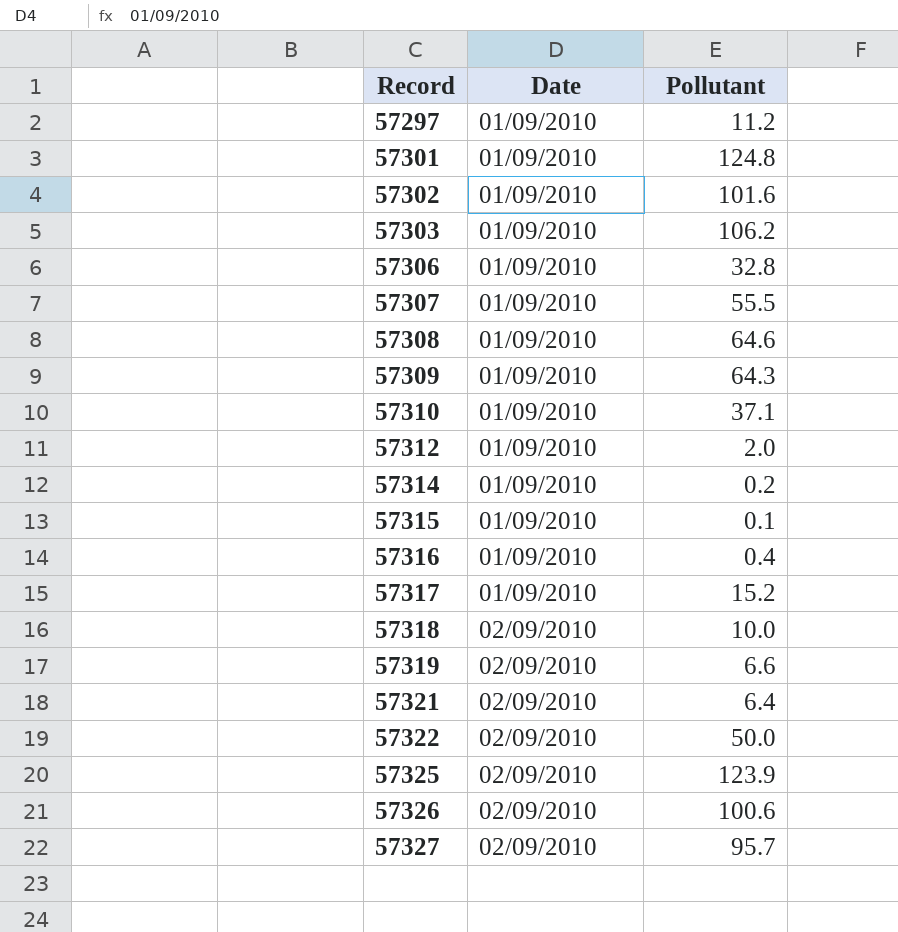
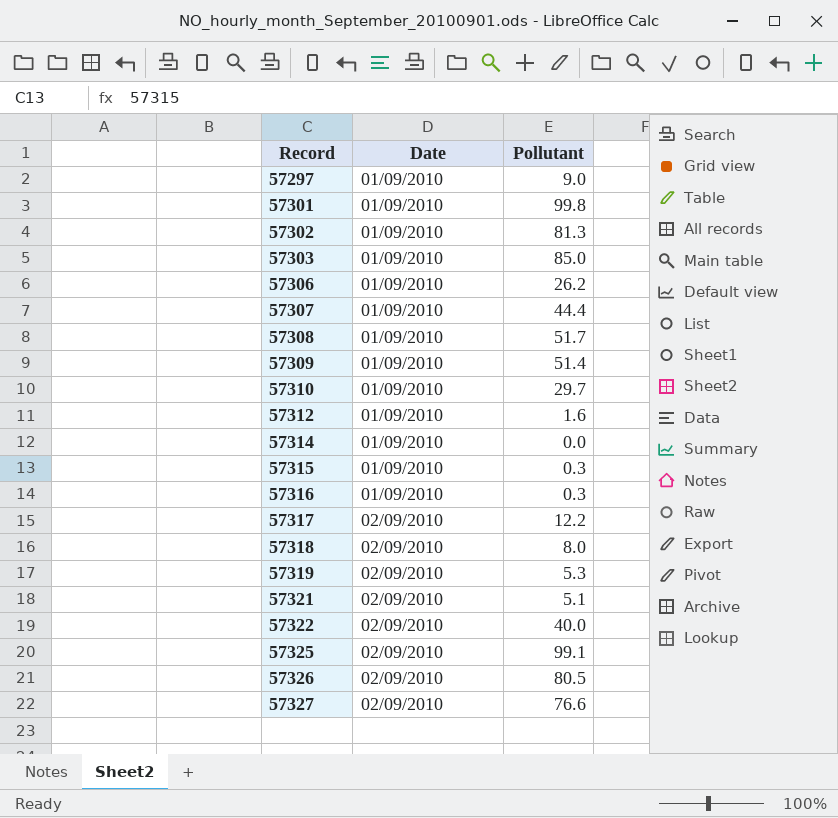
57297 | Pollutant: 11.2 -> 9.0
57301 | Pollutant: 124.8 -> 99.8
57302 | Pollutant: 101.6 -> 81.3
57303 | Pollutant: 106.2 -> 85.0
57306 | Pollutant: 32.8 -> 26.2
57307 | Pollutant: 55.5 -> 44.4
57308 | Pollutant: 64.6 -> 51.7
57309 | Pollutant: 64.3 -> 51.4
57310 | Pollutant: 37.1 -> 29.7
57312 | Pollutant: 2.0 -> 1.6
57314 | Pollutant: 0.2 -> 0.0
57315 | Pollutant: 0.1 -> 0.3
57316 | Pollutant: 0.4 -> 0.3
57317 | Date: 01/09/2010 -> 02/09/2010
57317 | Pollutant: 15.2 -> 12.2
57318 | Pollutant: 10.0 -> 8.0
57319 | Pollutant: 6.6 -> 5.3
57321 | Pollutant: 6.4 -> 5.1
57322 | Pollutant: 50.0 -> 40.0
57325 | Pollutant: 123.9 -> 99.1
57326 | Pollutant: 100.6 -> 80.5
57327 | Pollutant: 95.7 -> 76.6

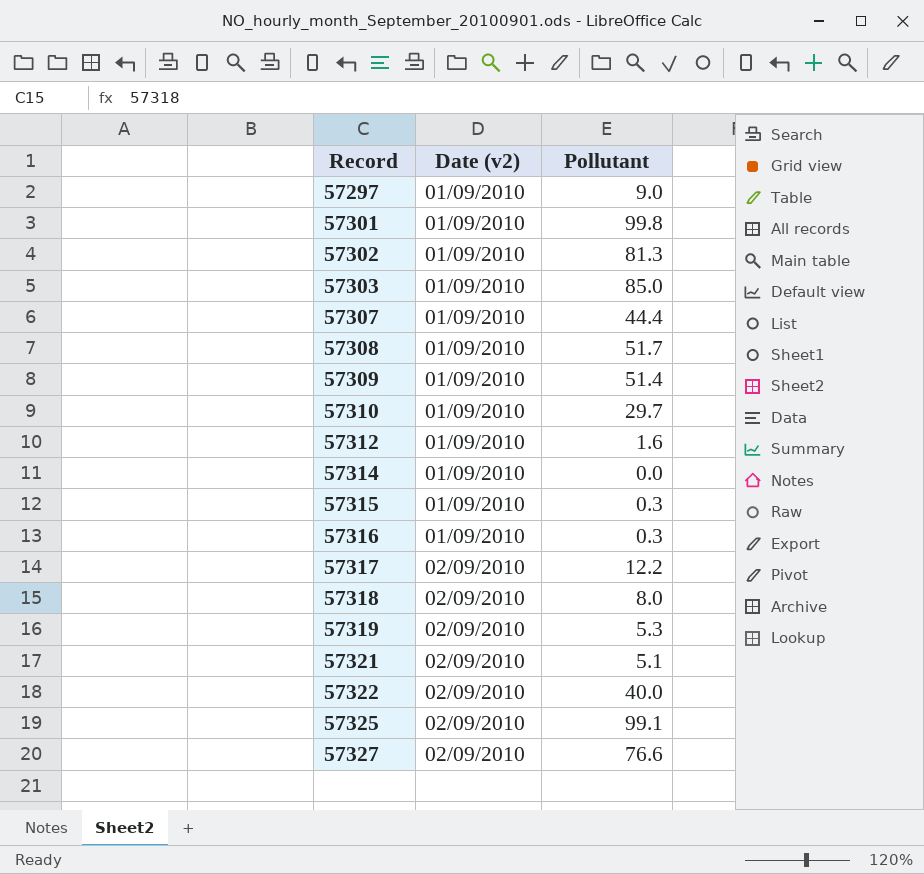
column name: Date -> Date (v2)
row 57306: 01/09/2010 | 26.2 -> none
row 57326: 02/09/2010 | 80.5 -> none

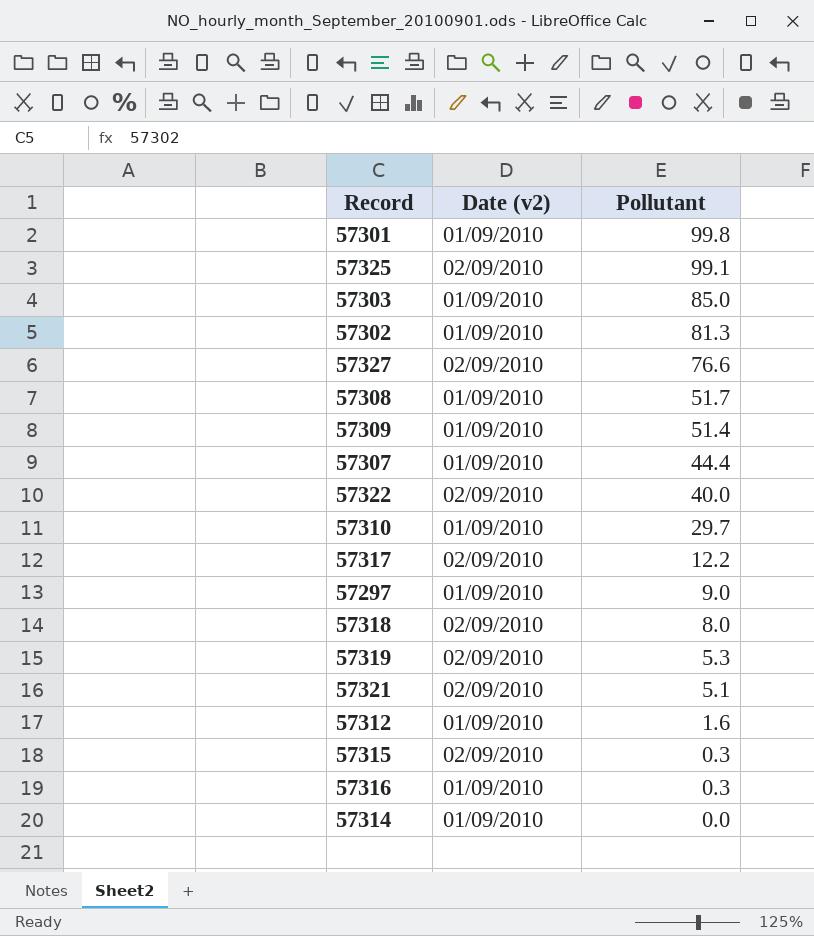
row order: Record ascending -> Pollutant descending
57315 | Date (v2): 01/09/2010 -> 02/09/2010

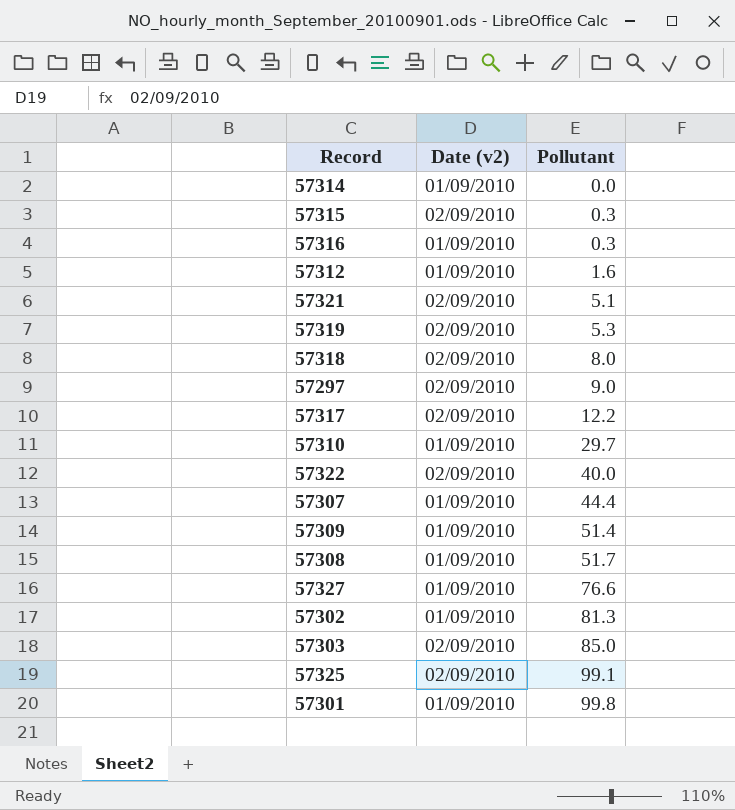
row order: Pollutant descending -> Pollutant ascending
57297 | Date (v2): 01/09/2010 -> 02/09/2010
57327 | Date (v2): 02/09/2010 -> 01/09/2010
57303 | Date (v2): 01/09/2010 -> 02/09/2010

